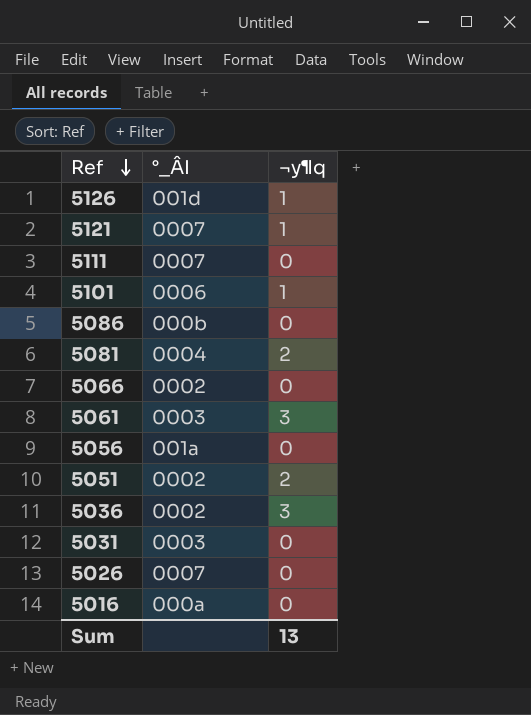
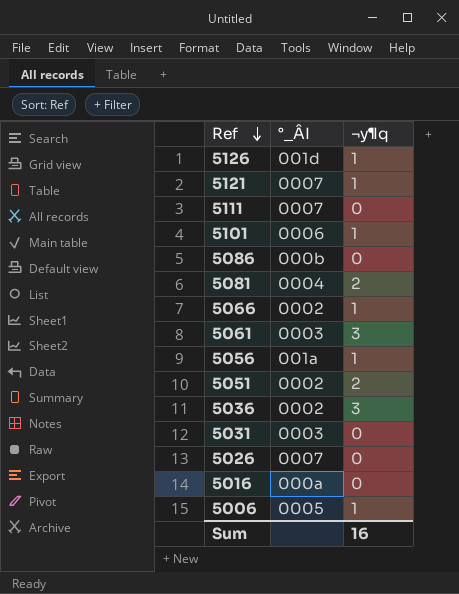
5066 | ¬y¶q: 0 -> 1
5056 | ¬y¶q: 0 -> 1
row 5006: none -> 0005 | 1
Sum | ¬y¶q: 13 -> 16

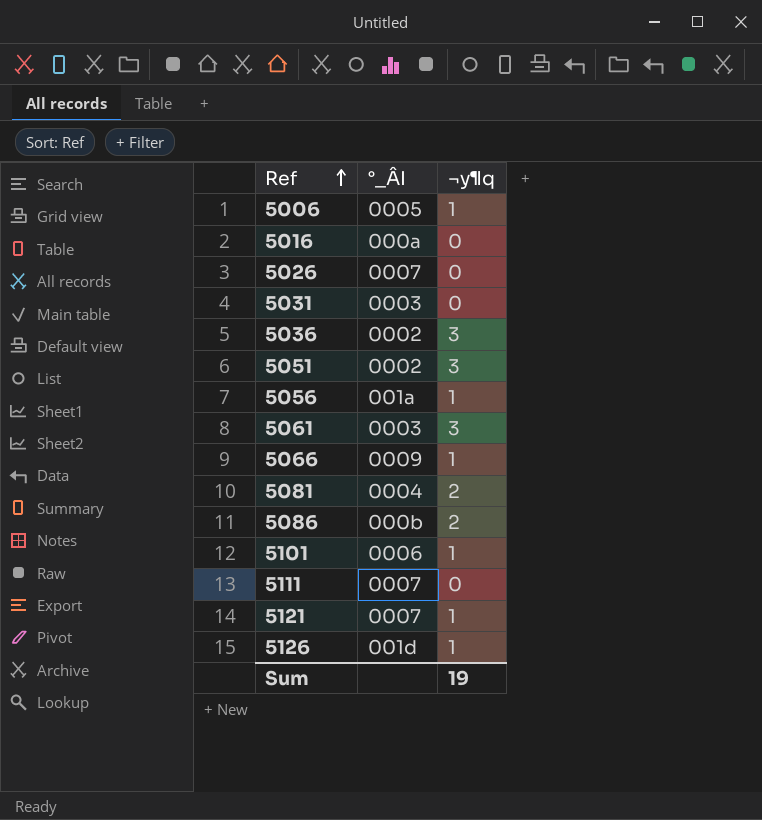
row order: Ref descending -> Ref ascending
5051 | ¬y¶q: 2 -> 3
5066 | °_ÂI: 0002 -> 0009
5086 | ¬y¶q: 0 -> 2
Sum | ¬y¶q: 16 -> 19

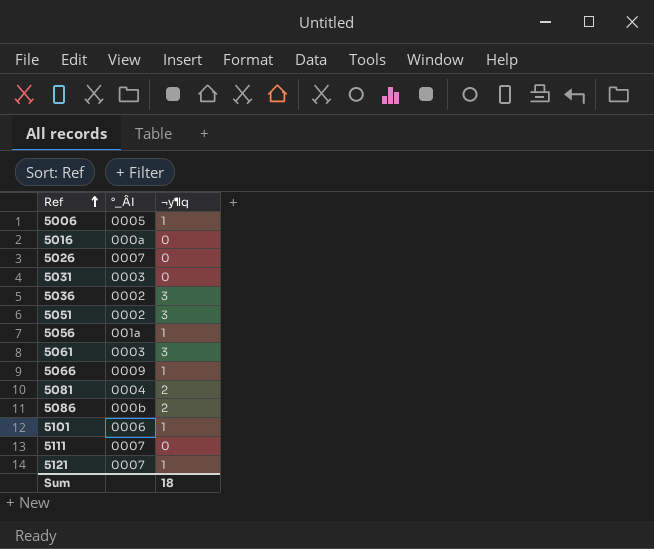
row 5126: 001d | 1 -> none
Sum | ¬y¶q: 19 -> 18

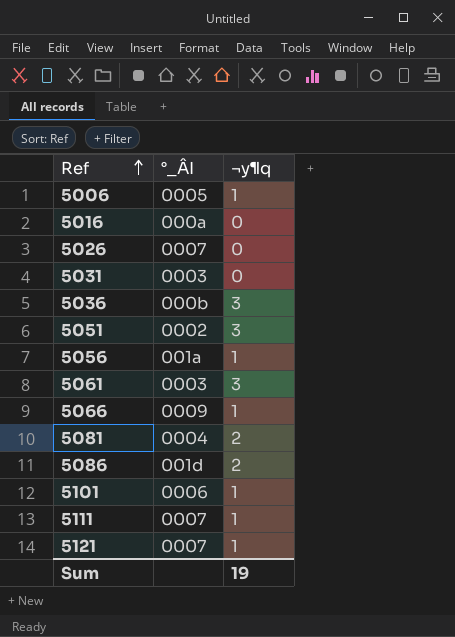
5036 | °_ÂI: 0002 -> 000b
5086 | °_ÂI: 000b -> 001d
5111 | ¬y¶q: 0 -> 1
Sum | ¬y¶q: 18 -> 19

